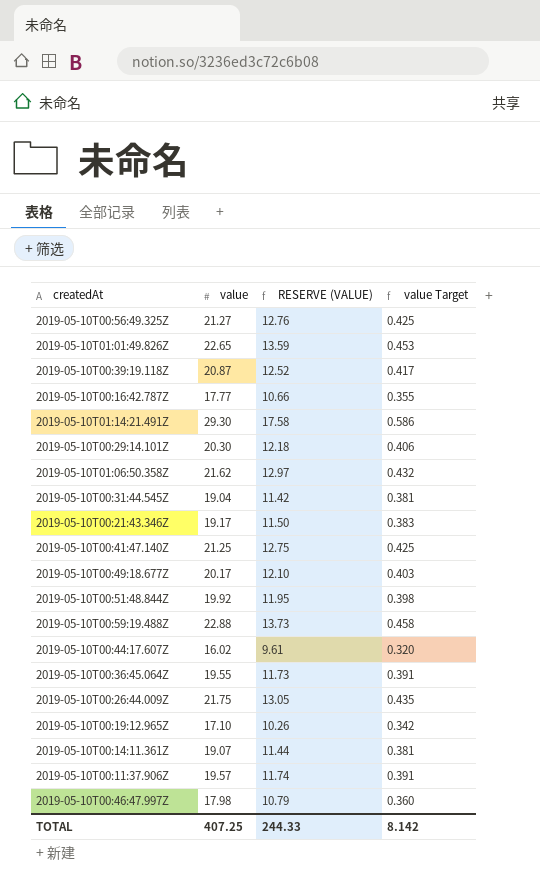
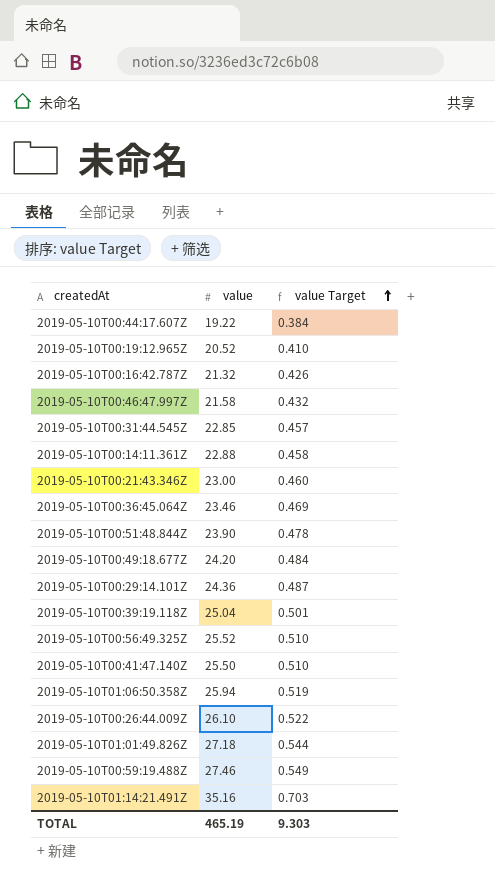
row order: none -> value Target ascending
column RESERVE (VALUE) | formula: [value] * 0.6 -> none
row 2019-05-10T00:11:37.906Z: 19.57 | 11.74 | 0.391 -> none
2019-05-10T00:44:17.607Z | value: 16.02 -> 19.22
2019-05-10T00:44:17.607Z | value Target: 0.320 -> 0.384
2019-05-10T00:19:12.965Z | value: 17.10 -> 20.52
2019-05-10T00:19:12.965Z | value Target: 0.342 -> 0.410
2019-05-10T00:16:42.787Z | value: 17.77 -> 21.32
2019-05-10T00:16:42.787Z | value Target: 0.355 -> 0.426
2019-05-10T00:46:47.997Z | value: 17.98 -> 21.58
2019-05-10T00:46:47.997Z | value Target: 0.360 -> 0.432
2019-05-10T00:31:44.545Z | value: 19.04 -> 22.85
2019-05-10T00:31:44.545Z | value Target: 0.381 -> 0.457
2019-05-10T00:14:11.361Z | value: 19.07 -> 22.88
2019-05-10T00:14:11.361Z | value Target: 0.381 -> 0.458
2019-05-10T00:21:43.346Z | value: 19.17 -> 23.00
2019-05-10T00:21:43.346Z | value Target: 0.383 -> 0.460
2019-05-10T00:36:45.064Z | value: 19.55 -> 23.46
2019-05-10T00:36:45.064Z | value Target: 0.391 -> 0.469
2019-05-10T00:51:48.844Z | value: 19.92 -> 23.90
2019-05-10T00:51:48.844Z | value Target: 0.398 -> 0.478
2019-05-10T00:49:18.677Z | value: 20.17 -> 24.20
2019-05-10T00:49:18.677Z | value Target: 0.403 -> 0.484
2019-05-10T00:29:14.101Z | value: 20.30 -> 24.36
2019-05-10T00:29:14.101Z | value Target: 0.406 -> 0.487
2019-05-10T00:39:19.118Z | value: 20.87 -> 25.04
2019-05-10T00:39:19.118Z | value Target: 0.417 -> 0.501
2019-05-10T00:56:49.325Z | value: 21.27 -> 25.52
2019-05-10T00:56:49.325Z | value Target: 0.425 -> 0.510
2019-05-10T00:41:47.140Z | value: 21.25 -> 25.50
2019-05-10T00:41:47.140Z | value Target: 0.425 -> 0.510
2019-05-10T01:06:50.358Z | value: 21.62 -> 25.94
2019-05-10T01:06:50.358Z | value Target: 0.432 -> 0.519
2019-05-10T00:26:44.009Z | value: 21.75 -> 26.10
2019-05-10T00:26:44.009Z | value Target: 0.435 -> 0.522
2019-05-10T01:01:49.826Z | value: 22.65 -> 27.18
2019-05-10T01:01:49.826Z | value Target: 0.453 -> 0.544
2019-05-10T00:59:19.488Z | value: 22.88 -> 27.46
2019-05-10T00:59:19.488Z | value Target: 0.458 -> 0.549
2019-05-10T01:14:21.491Z | value: 29.30 -> 35.16
2019-05-10T01:14:21.491Z | value Target: 0.586 -> 0.703
TOTAL | value: 407.25 -> 465.19
TOTAL | value Target: 8.142 -> 9.303

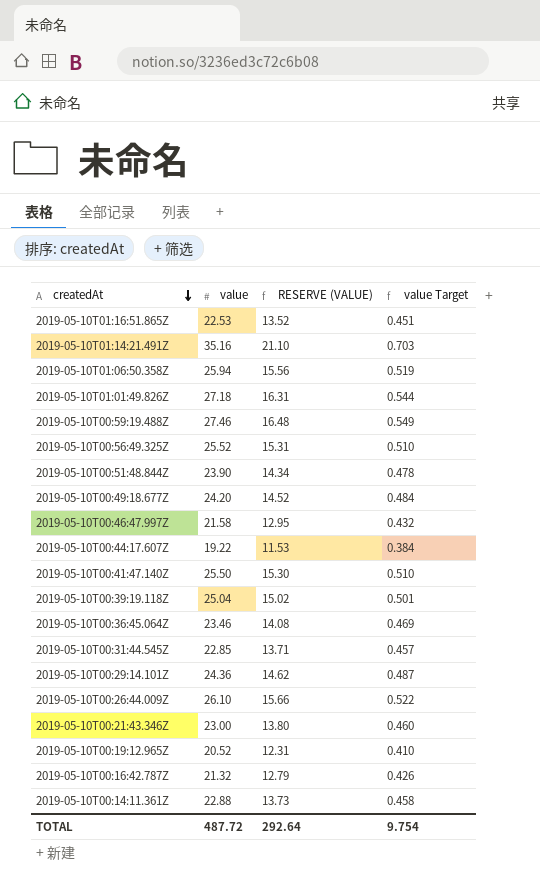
row order: value Target ascending -> createdAt descending
column RESERVE (VALUE) | formula: none -> [value] * 0.6
row 2019-05-10T01:16:51.865Z: none -> 22.53 | 13.52 | 0.451
TOTAL | value: 465.19 -> 487.72
TOTAL | value Target: 9.303 -> 9.754

